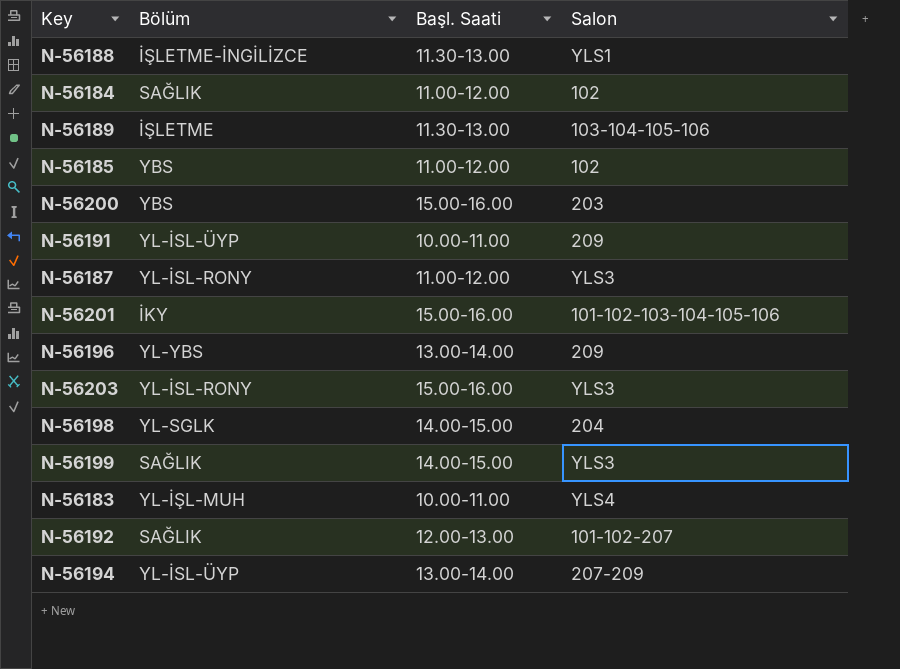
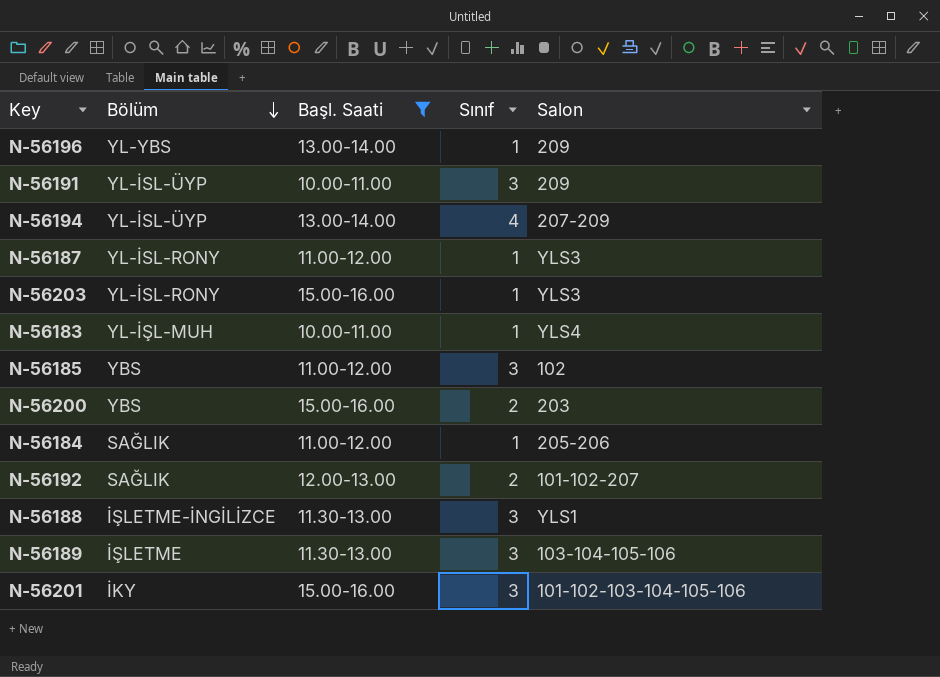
filter: none -> Başl. Saati != 14.00-15.00
row order: none -> Bölüm descending
column Sınıf | position: none -> 4
N-56184 | Salon: 102 -> 205-206

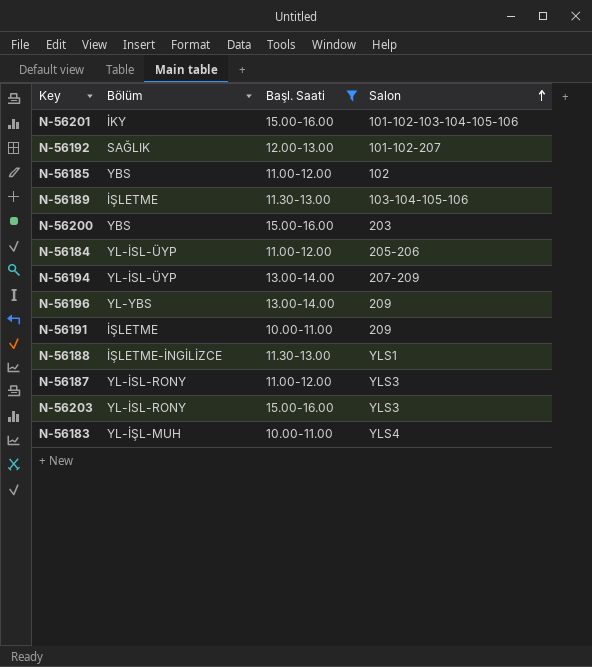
row order: Bölüm descending -> Salon ascending
column Sınıf | position: 4 -> none
N-56184 | Bölüm: SAĞLIK -> YL-İSL-ÜYP
N-56191 | Bölüm: YL-İSL-ÜYP -> İŞLETME

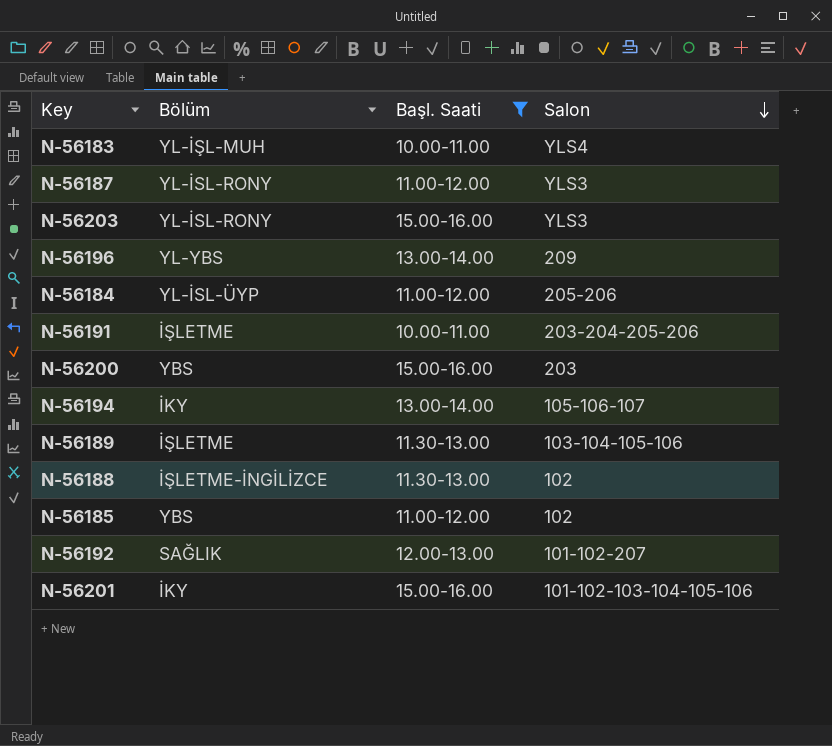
row order: Salon ascending -> Salon descending
N-56191 | Salon: 209 -> 203-204-205-206
N-56194 | Bölüm: YL-İSL-ÜYP -> İKY
N-56194 | Salon: 207-209 -> 105-106-107
N-56188 | Salon: YLS1 -> 102

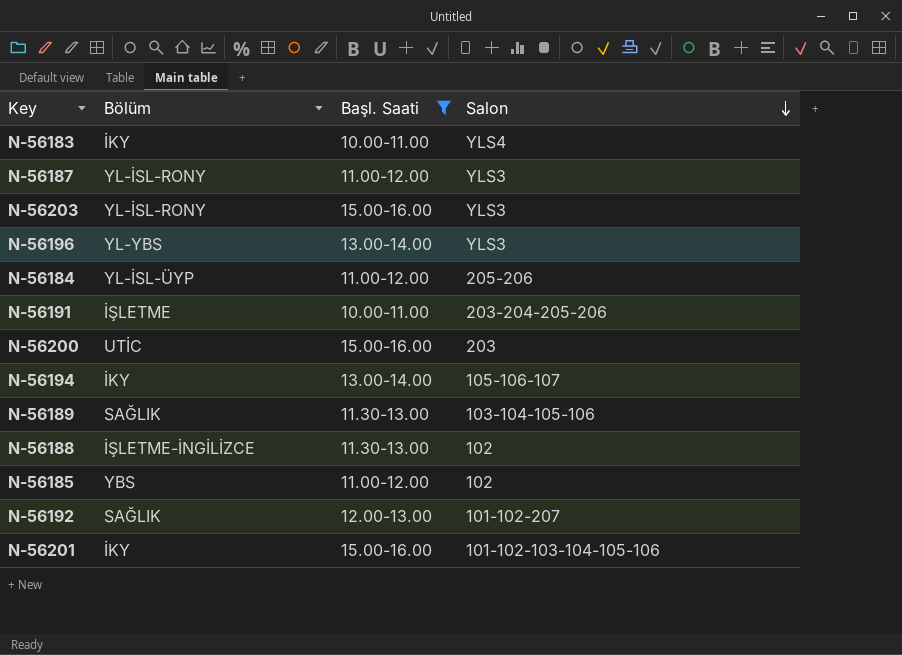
N-56183 | Bölüm: YL-İŞL-MUH -> İKY
N-56196 | Salon: 209 -> YLS3
N-56200 | Bölüm: YBS -> UTİC
N-56189 | Bölüm: İŞLETME -> SAĞLIK

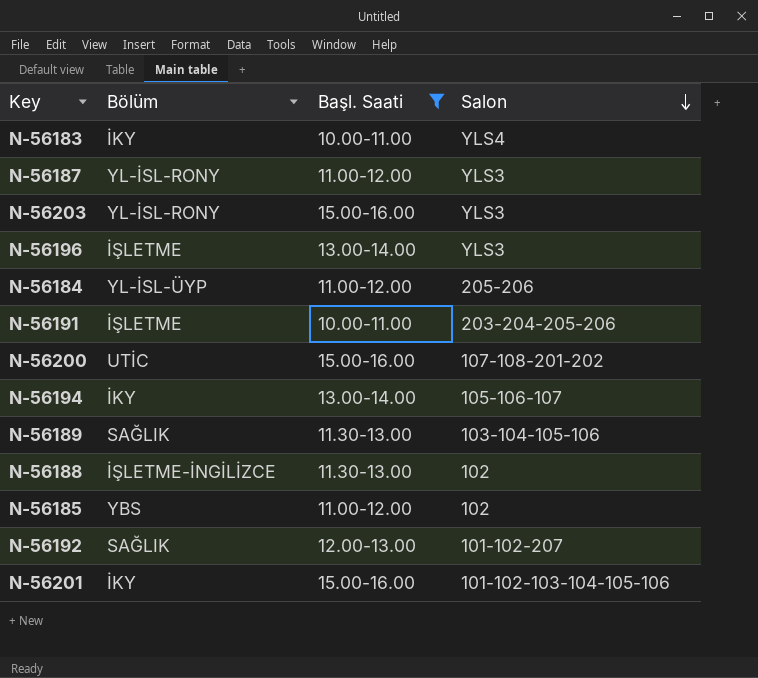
N-56196 | Bölüm: YL-YBS -> İŞLETME
N-56200 | Salon: 203 -> 107-108-201-202

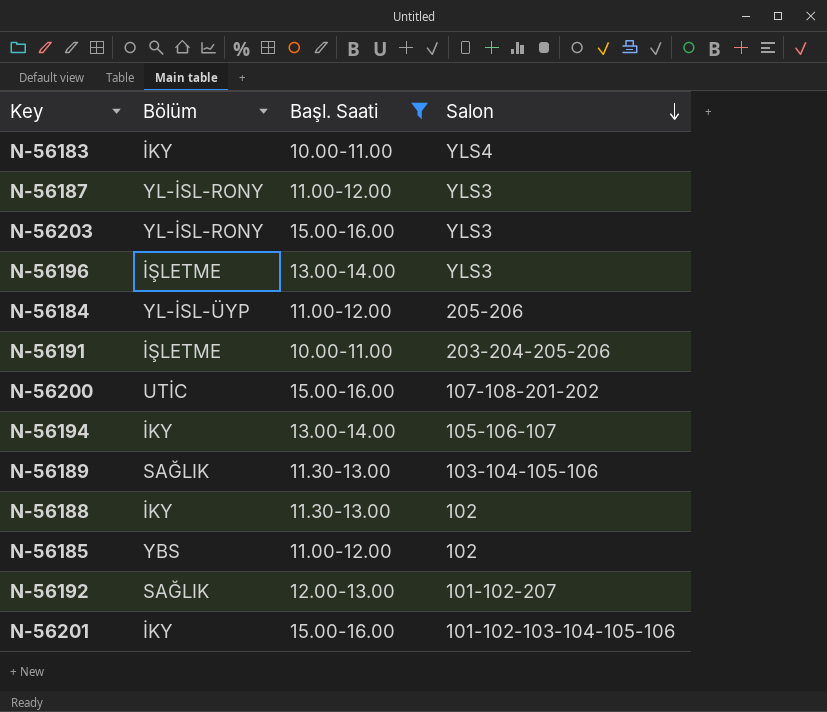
N-56188 | Bölüm: İŞLETME-İNGİLİZCE -> İKY

